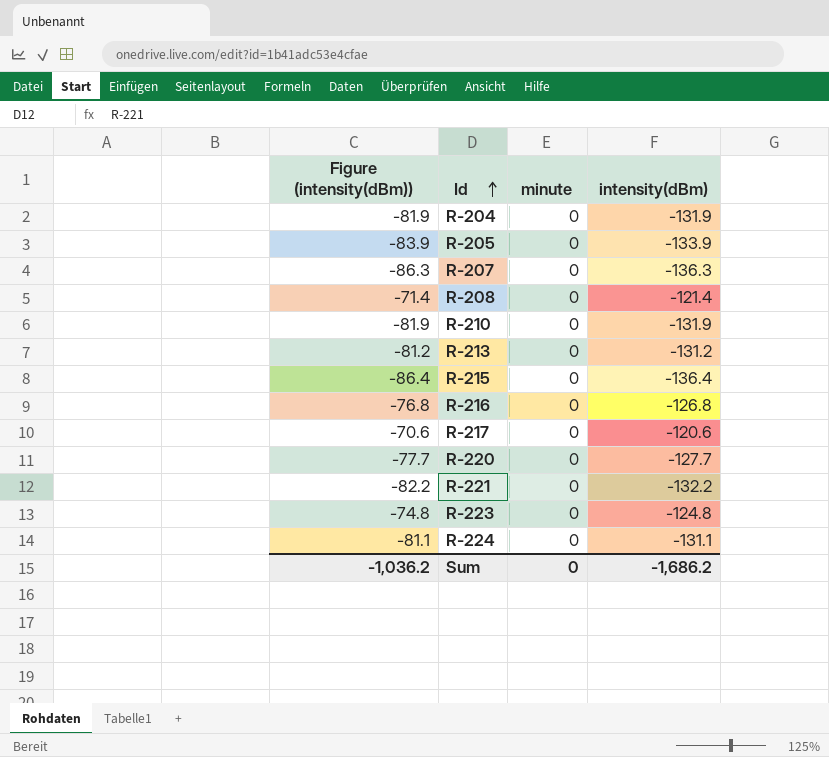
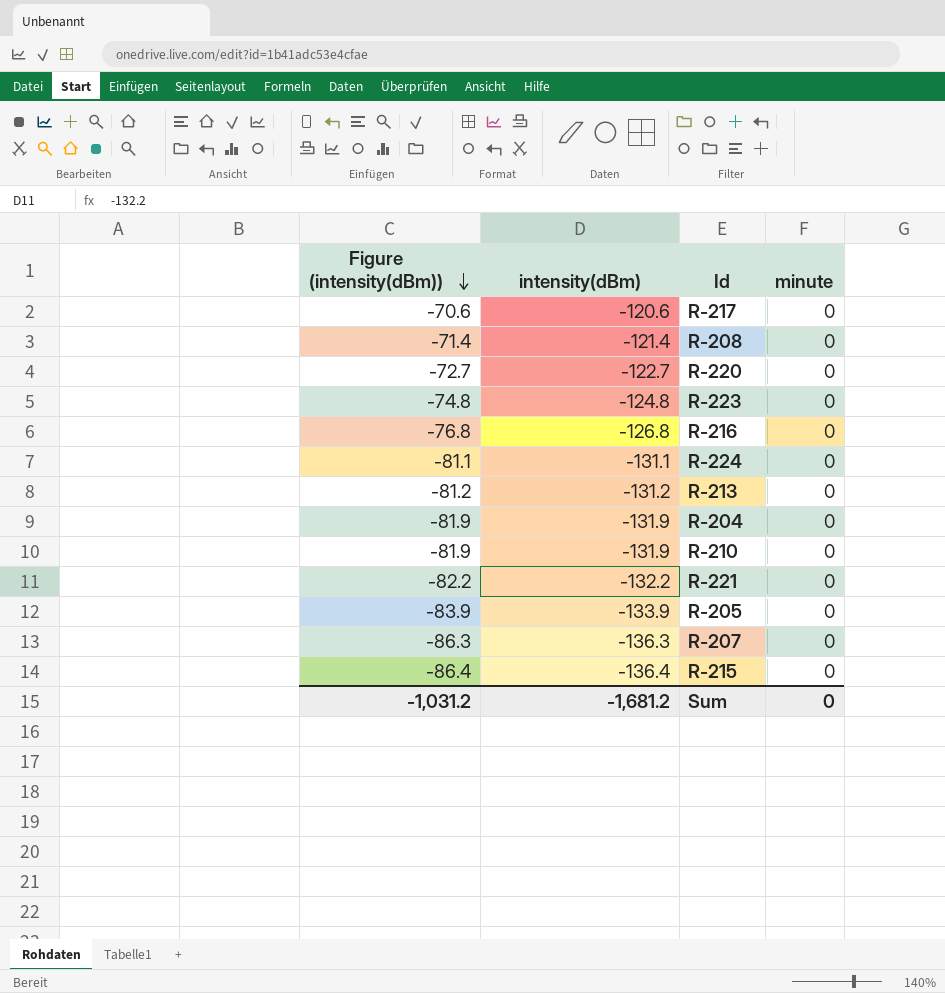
row order: Id ascending -> Figure (intensity(dBm)) descending
column intensity(dBm) | position: 4 -> 2
R-220 | Figure (intensity(dBm)): -77.7 -> -72.7
R-220 | intensity(dBm): -127.7 -> -122.7
Sum | Figure (intensity(dBm)): -1,036.2 -> -1,031.2
Sum | intensity(dBm): -1,686.2 -> -1,681.2

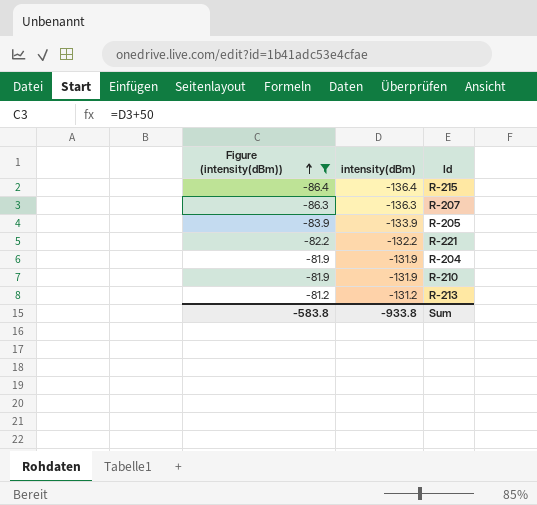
filter: none -> Figure (intensity(dBm)) <= -81.2
row order: Figure (intensity(dBm)) descending -> Figure (intensity(dBm)) ascending
column minute | position: 4 -> none
Sum | Figure (intensity(dBm)): -1,031.2 -> -583.8
Sum | intensity(dBm): -1,681.2 -> -933.8

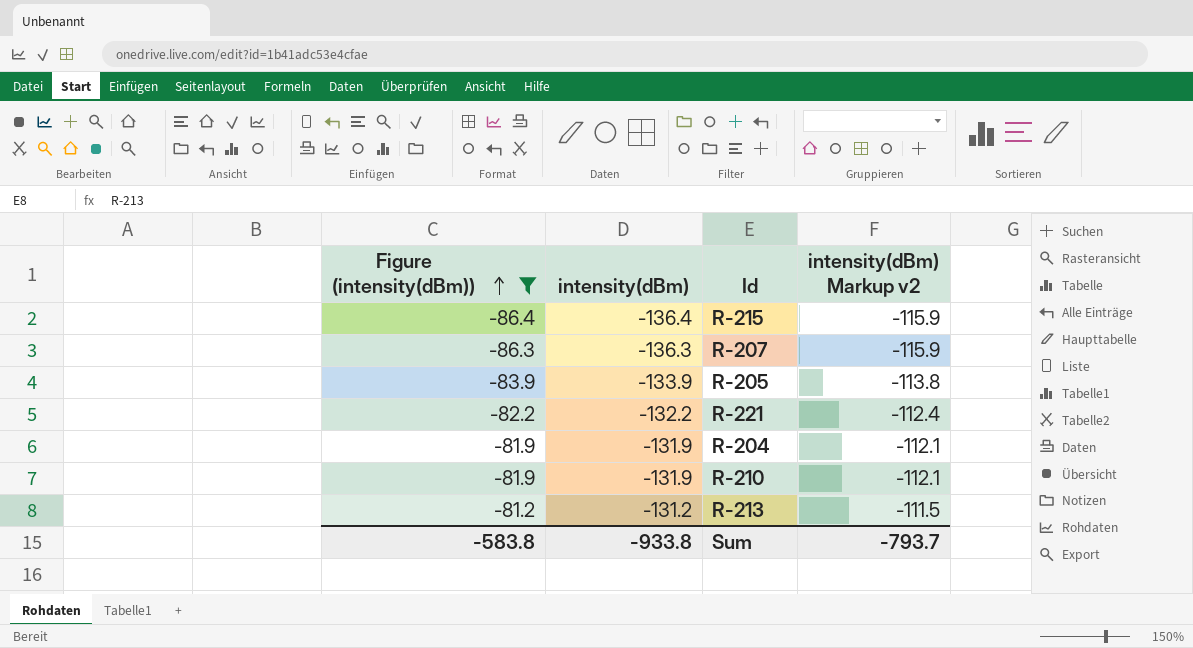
column intensity(dBm) Markup v2 | formula: none -> [intensity(dBm)] * 0.85

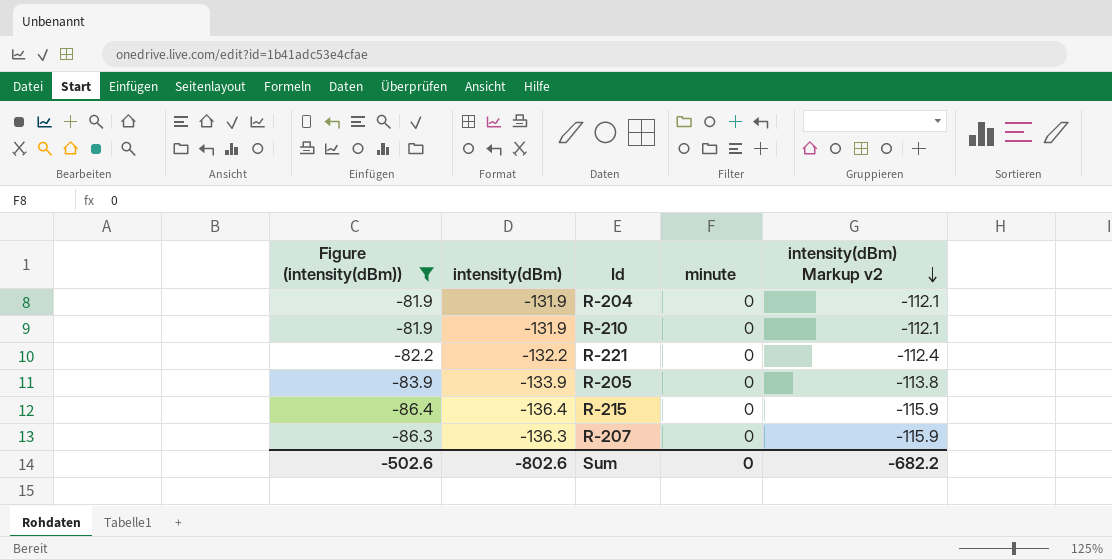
row order: Figure (intensity(dBm)) ascending -> intensity(dBm) Markup v2 descending
column minute | position: none -> 4
row R-213: -81.2 | -131.2 | -111.5 -> none
Sum | Figure (intensity(dBm)): -583.8 -> -502.6
Sum | intensity(dBm): -933.8 -> -802.6
Sum | intensity(dBm) Markup v2: -793.7 -> -682.2

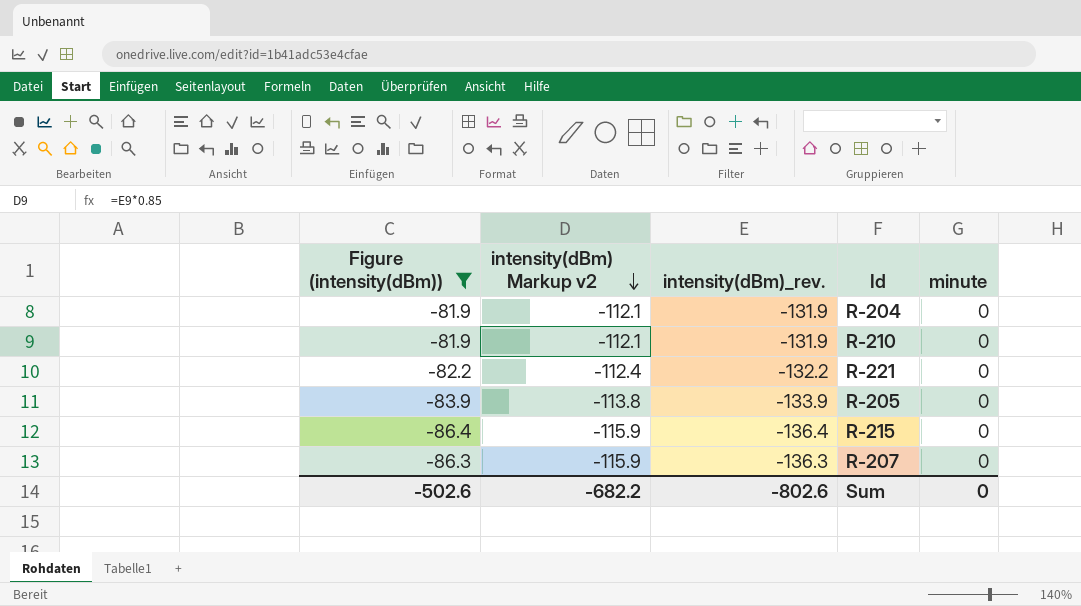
column intensity(dBm) Markup v2 | position: 5 -> 2
column name: intensity(dBm) -> intensity(dBm)_rev.

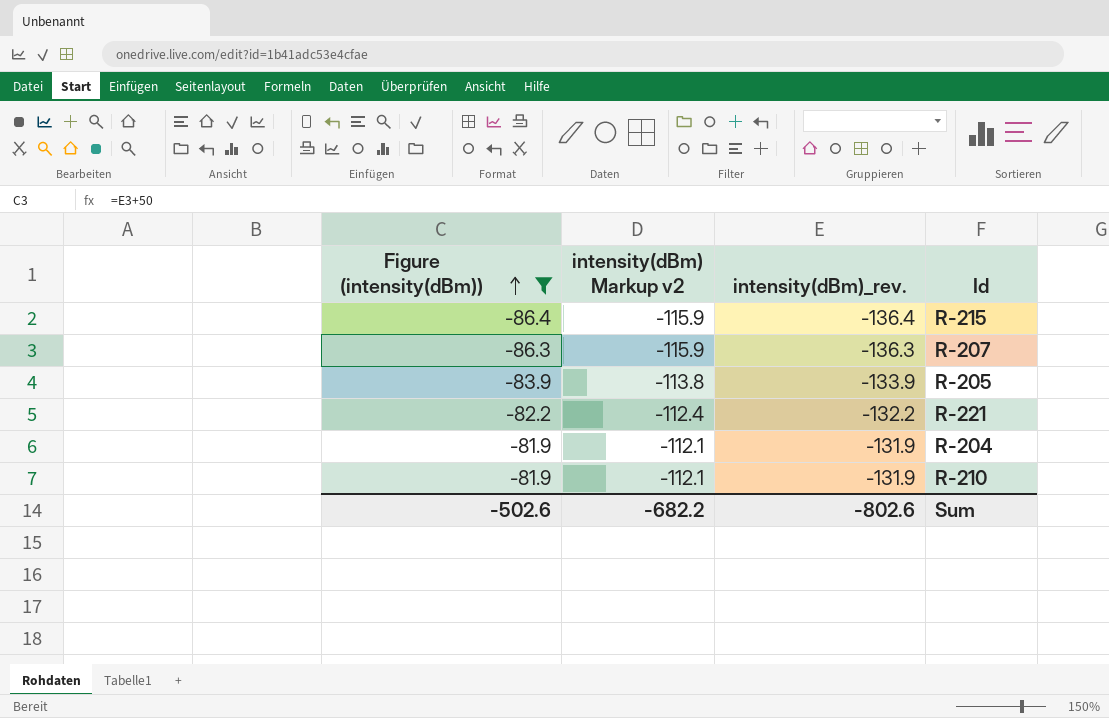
row order: intensity(dBm) Markup v2 descending -> Figure (intensity(dBm)) ascending
column minute | position: 5 -> none

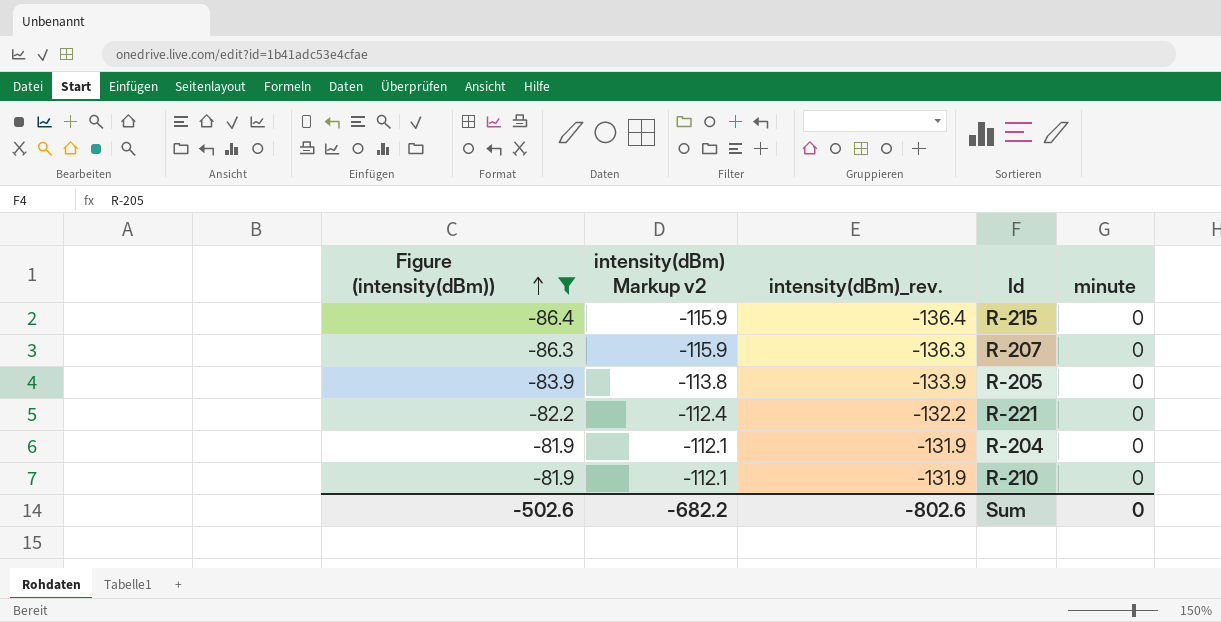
column minute | position: none -> 5

